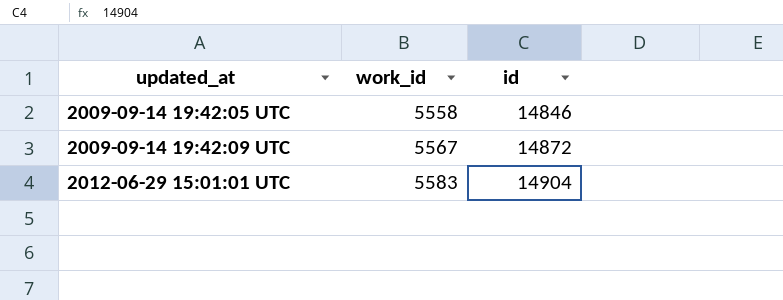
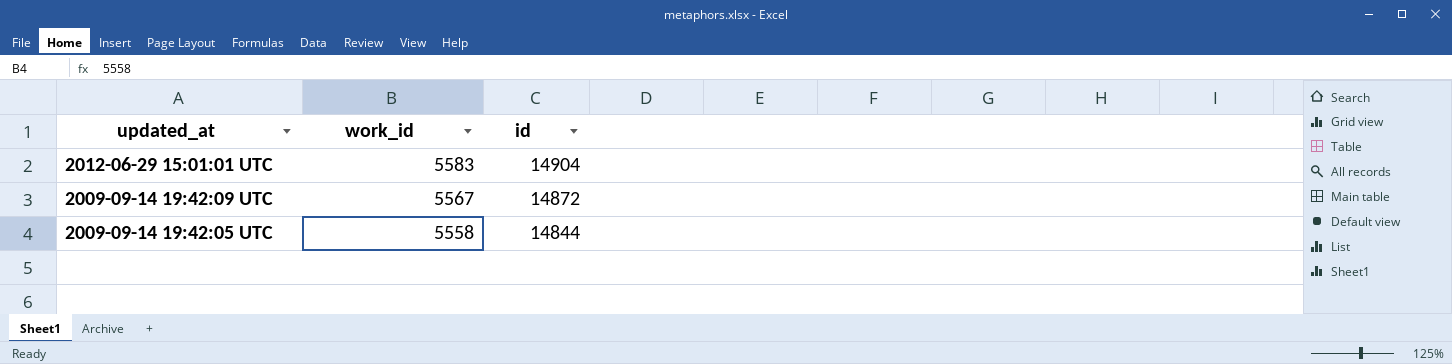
row order: updated_at ascending -> updated_at descending
2009-09-14 19:42:05 UTC | id: 14846 -> 14844

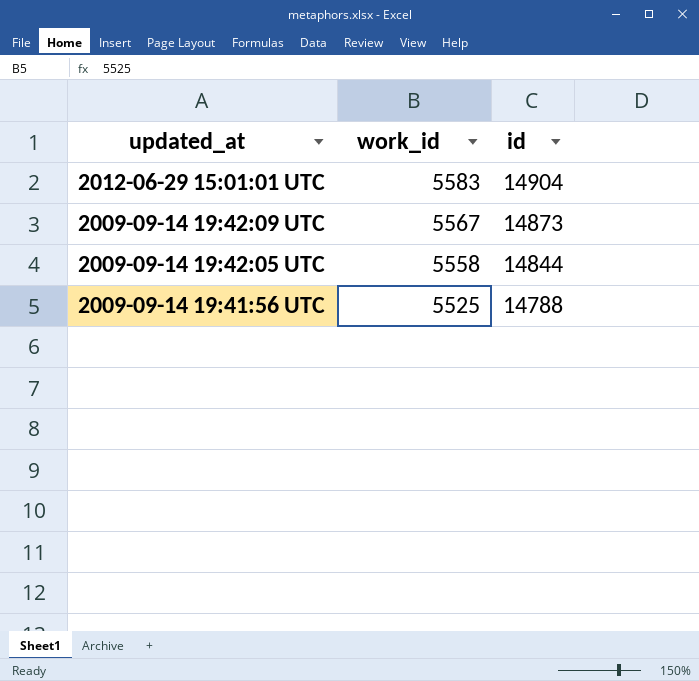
2009-09-14 19:42:09 UTC | id: 14872 -> 14873
row 2009-09-14 19:41:56 UTC: none -> 5525 | 14788

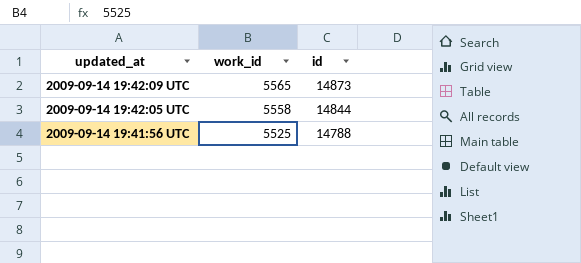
row 2012-06-29 15:01:01 UTC: 5583 | 14904 -> none
2009-09-14 19:42:09 UTC | work_id: 5567 -> 5565

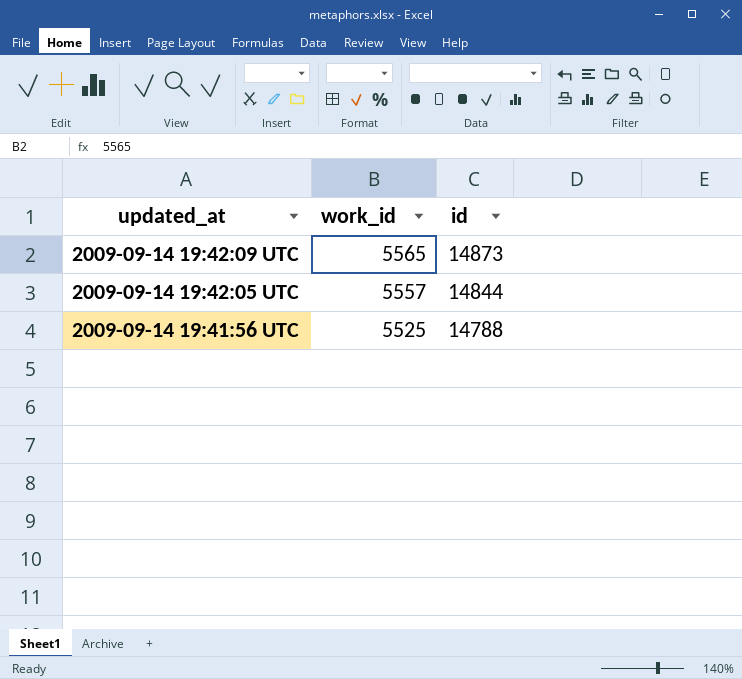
2009-09-14 19:42:05 UTC | work_id: 5558 -> 5557

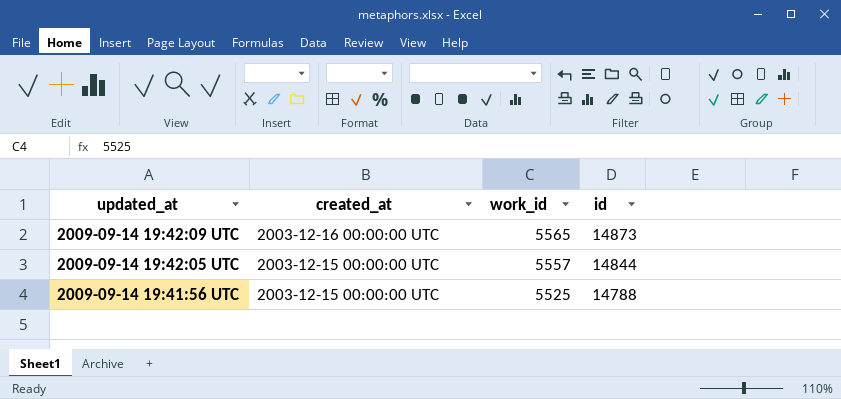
column created_at | position: none -> 2

